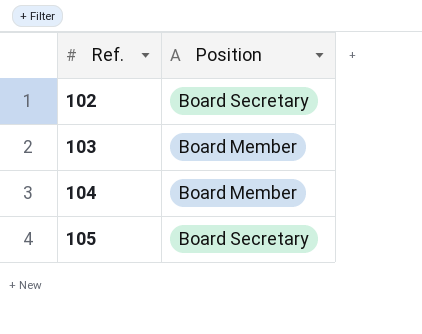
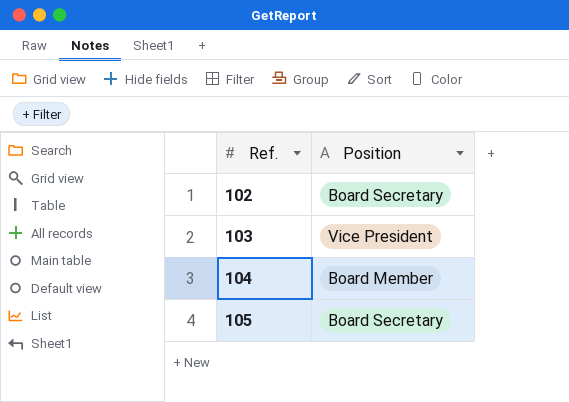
103 | Position: Board Member -> Vice President

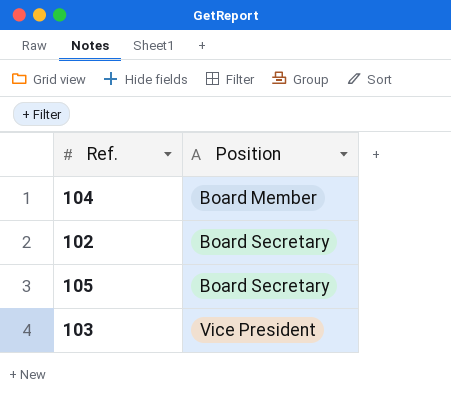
row order: Ref. ascending -> Position ascending

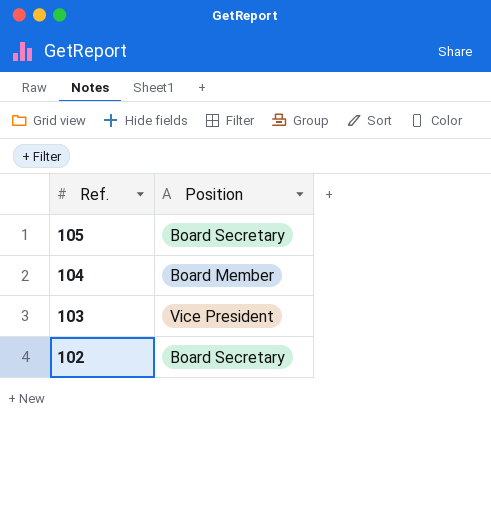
row order: Position ascending -> Ref. descending

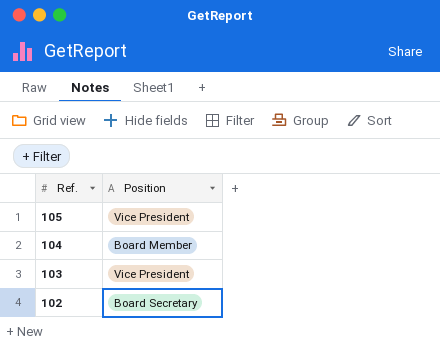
105 | Position: Board Secretary -> Vice President

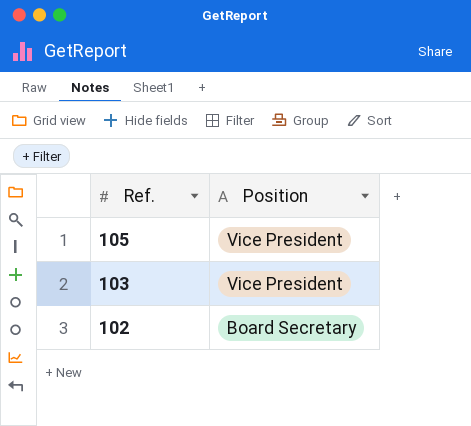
row 104: Board Member -> none

